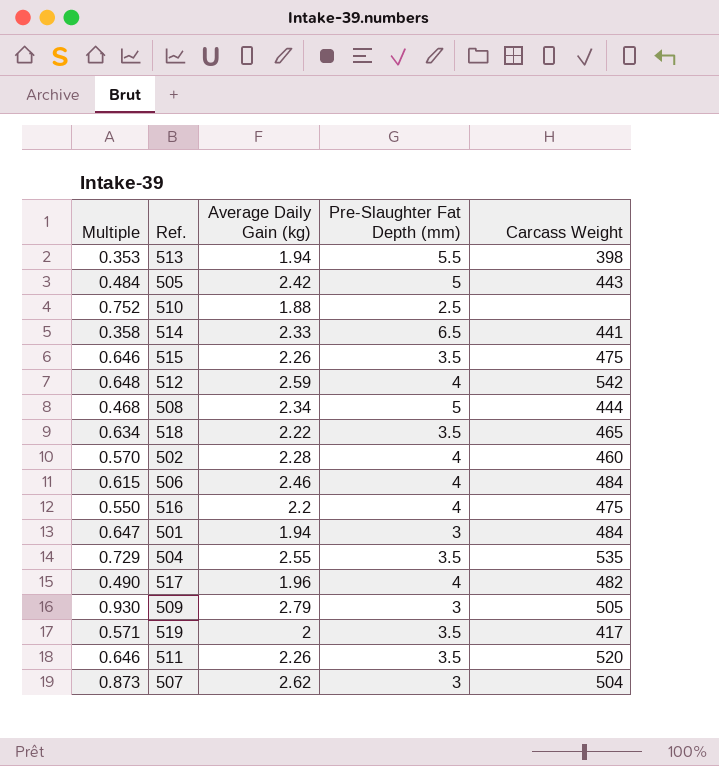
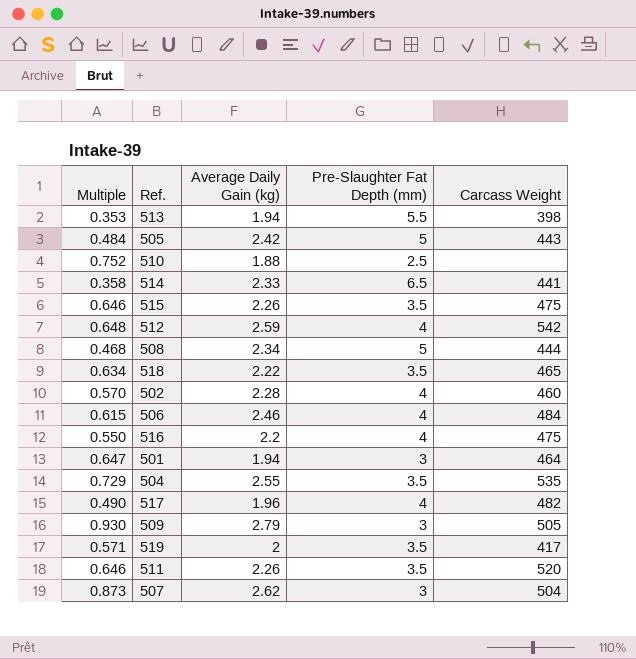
501 | Carcass Weight: 484 -> 464

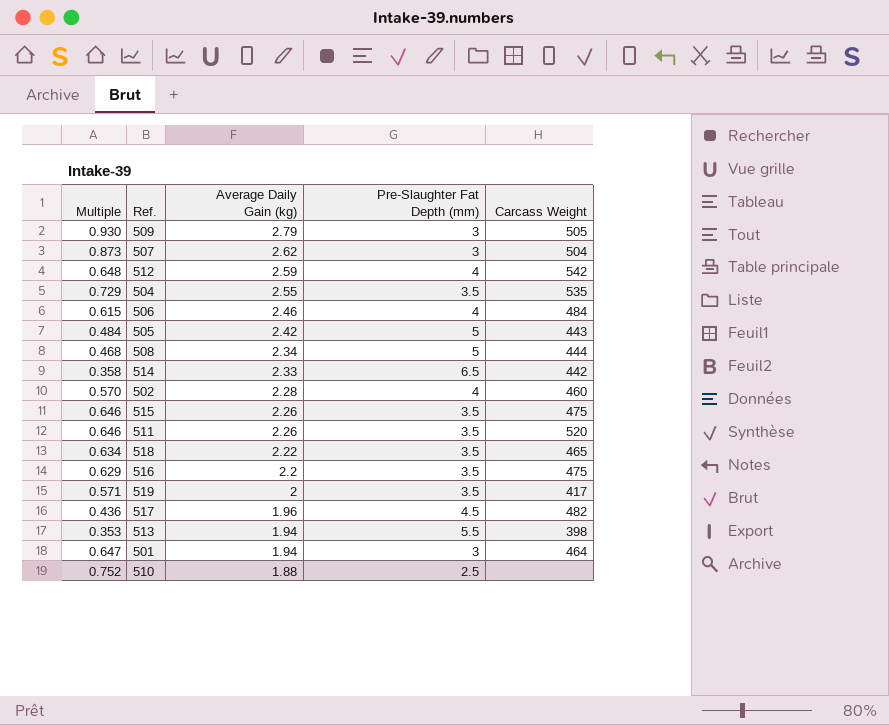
row order: none -> Average Daily Gain (kg) descending
514 | Carcass Weight: 441 -> 442
516 | Multiple: 0.550 -> 0.629
516 | Pre-Slaughter Fat Depth (mm): 4 -> 3.5
517 | Multiple: 0.490 -> 0.436
517 | Pre-Slaughter Fat Depth (mm): 4 -> 4.5

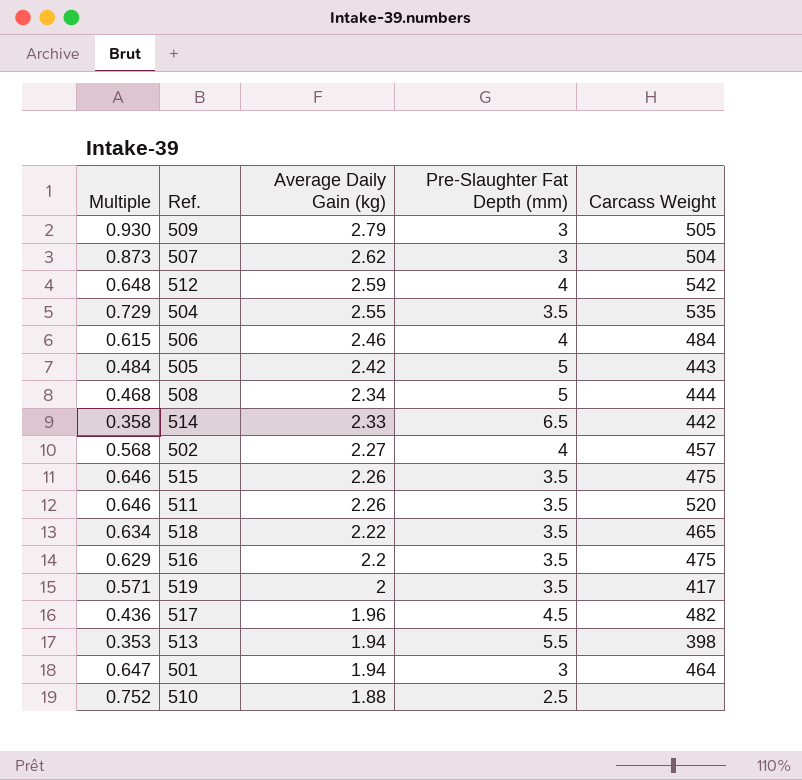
502 | Multiple: 0.570 -> 0.568
502 | Average Daily Gain (kg): 2.28 -> 2.27
502 | Carcass Weight: 460 -> 457

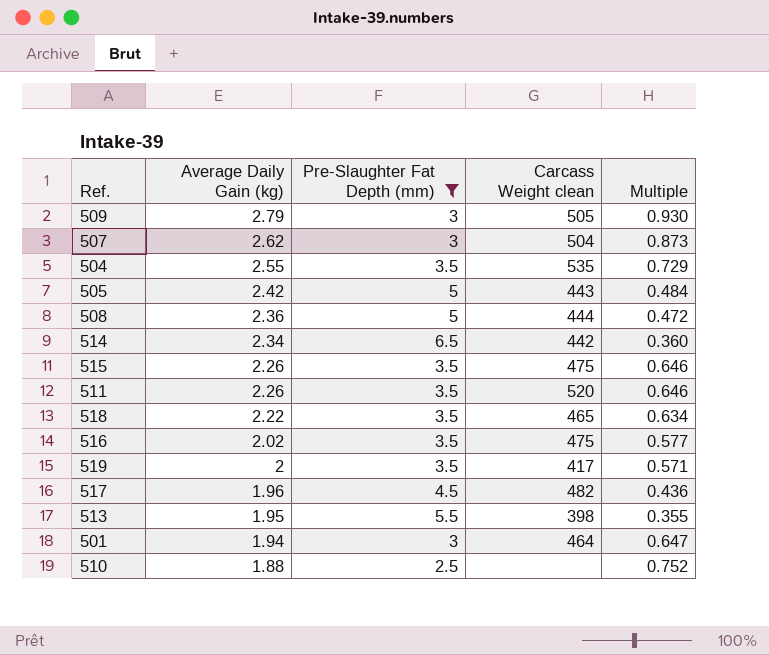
filter: none -> Pre-Slaughter Fat Depth (mm) != 4
column name: Carcass Weight -> Carcass Weight clean
column Multiple | position: 1 -> 5
508 | Average Daily Gain (kg): 2.34 -> 2.36
508 | Multiple: 0.468 -> 0.472
514 | Average Daily Gain (kg): 2.33 -> 2.34
514 | Multiple: 0.358 -> 0.360
516 | Average Daily Gain (kg): 2.2 -> 2.02
516 | Multiple: 0.629 -> 0.577
513 | Average Daily Gain (kg): 1.94 -> 1.95
513 | Multiple: 0.353 -> 0.355

